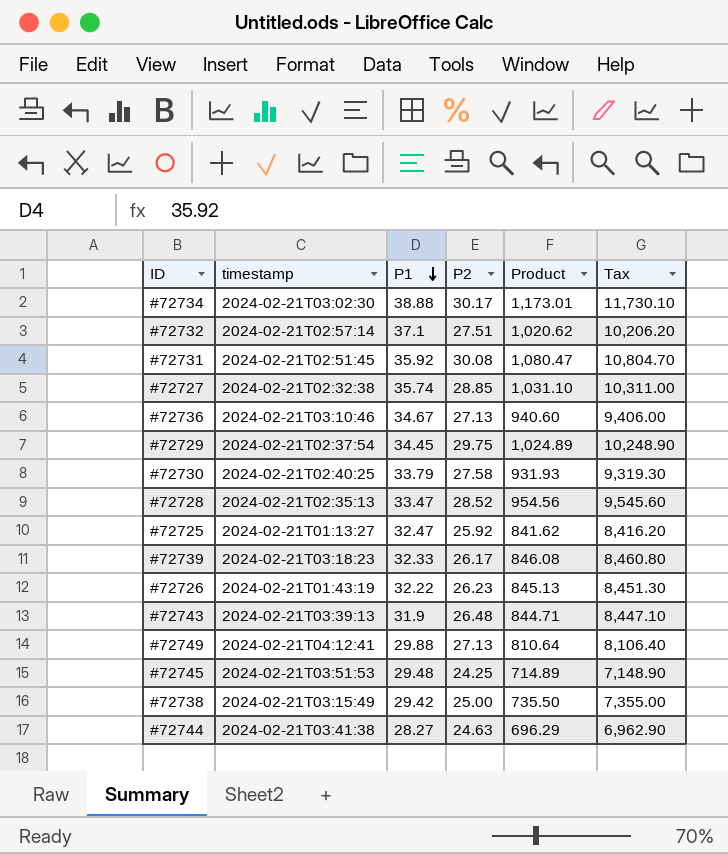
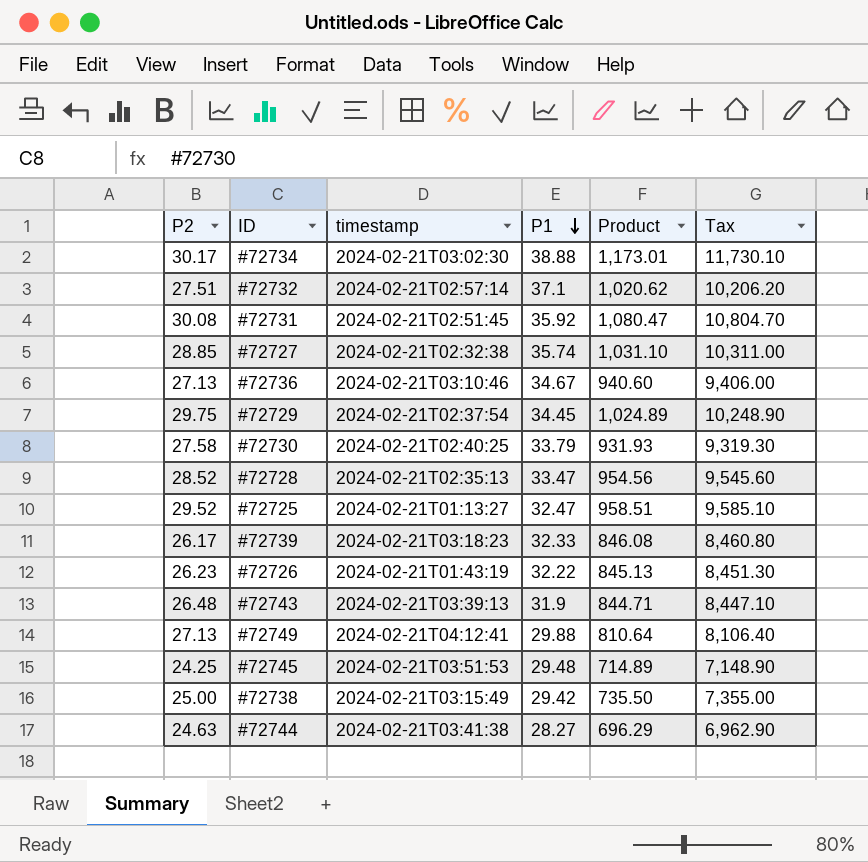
column P2 | position: 4 -> 1
#72725 | P2: 25.92 -> 29.52
#72725 | Product: 841.62 -> 958.51
#72725 | Tax: 8,416.20 -> 9,585.10

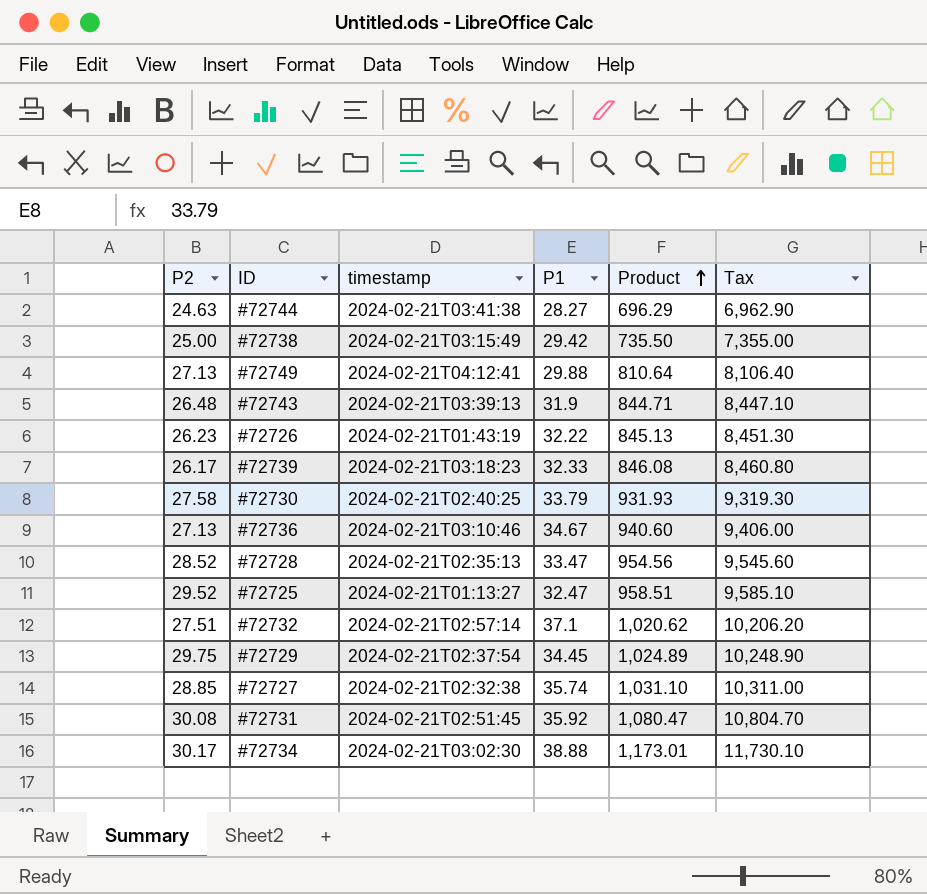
row order: P1 descending -> Product ascending
row #72745: 24.25 | 2024-02-21T03:51:53 | 29.48 | 714.89 | 7,148.90 -> none

